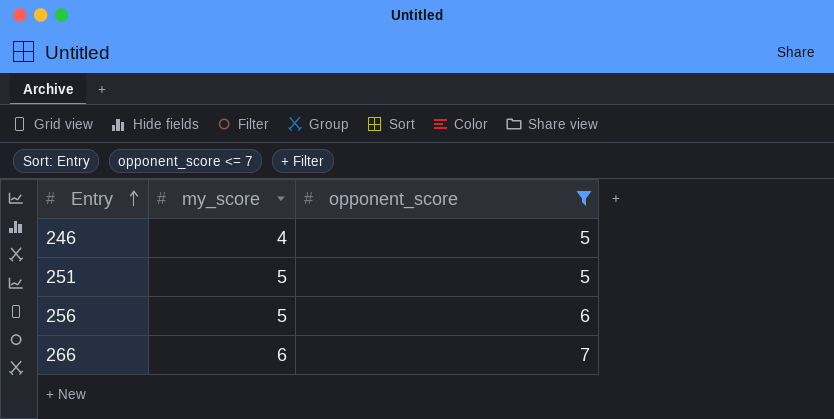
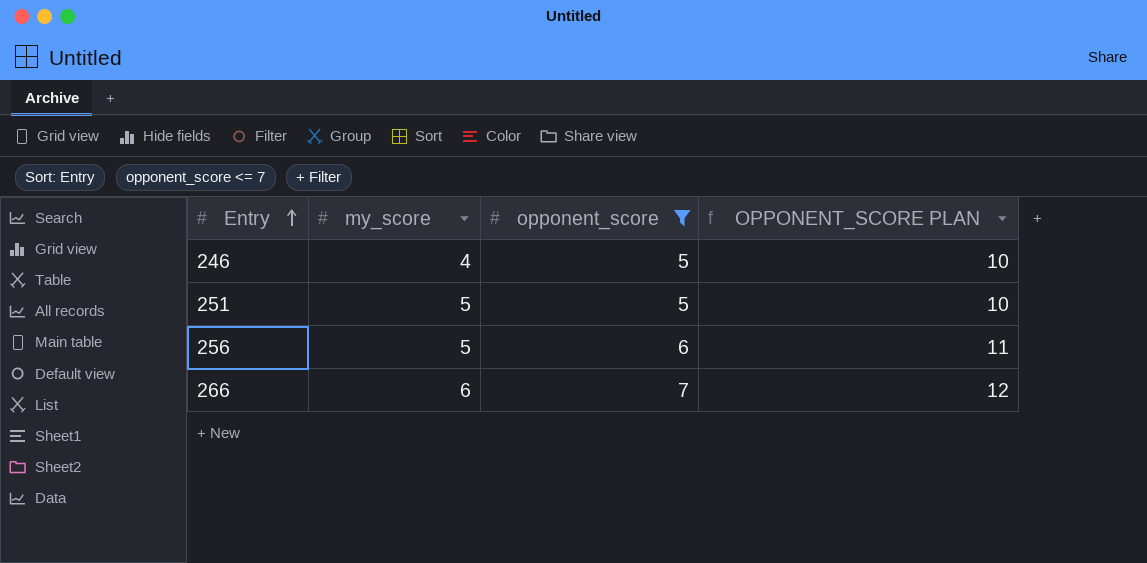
column OPPONENT_SCORE PLAN | formula: none -> [opponent_score] + 5

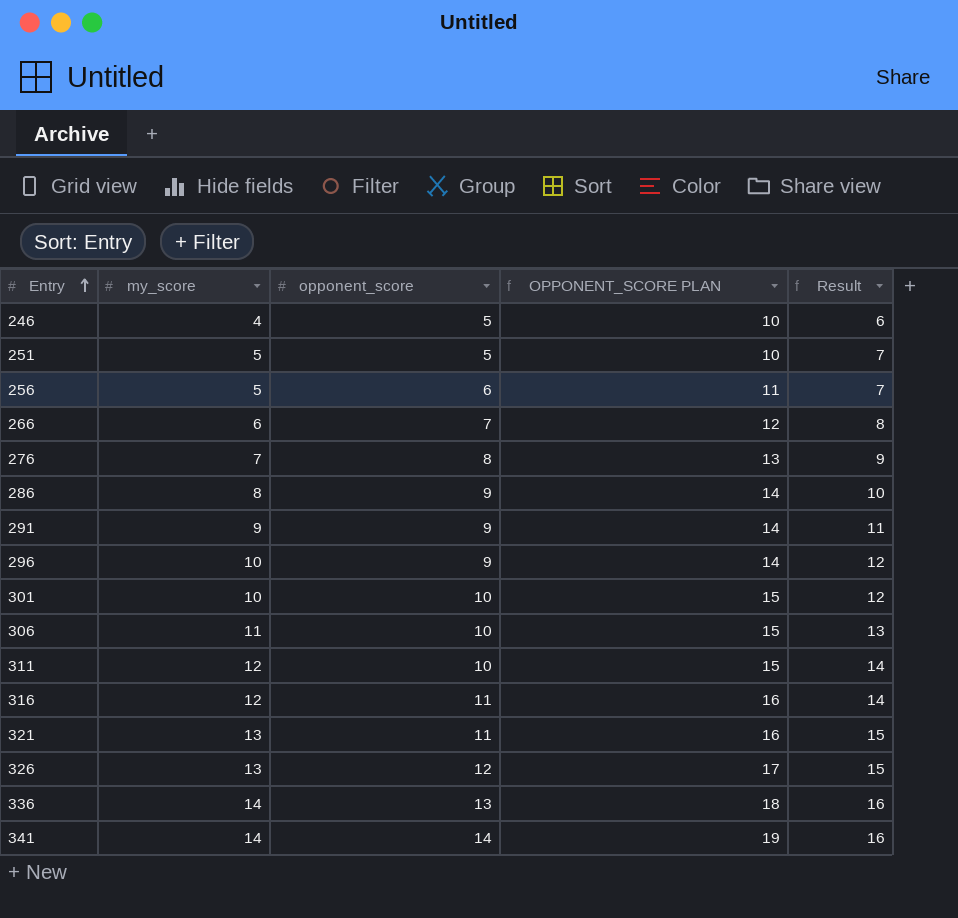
filter: opponent_score <= 7 -> none
column Result | formula: none -> [my_score] + 2

